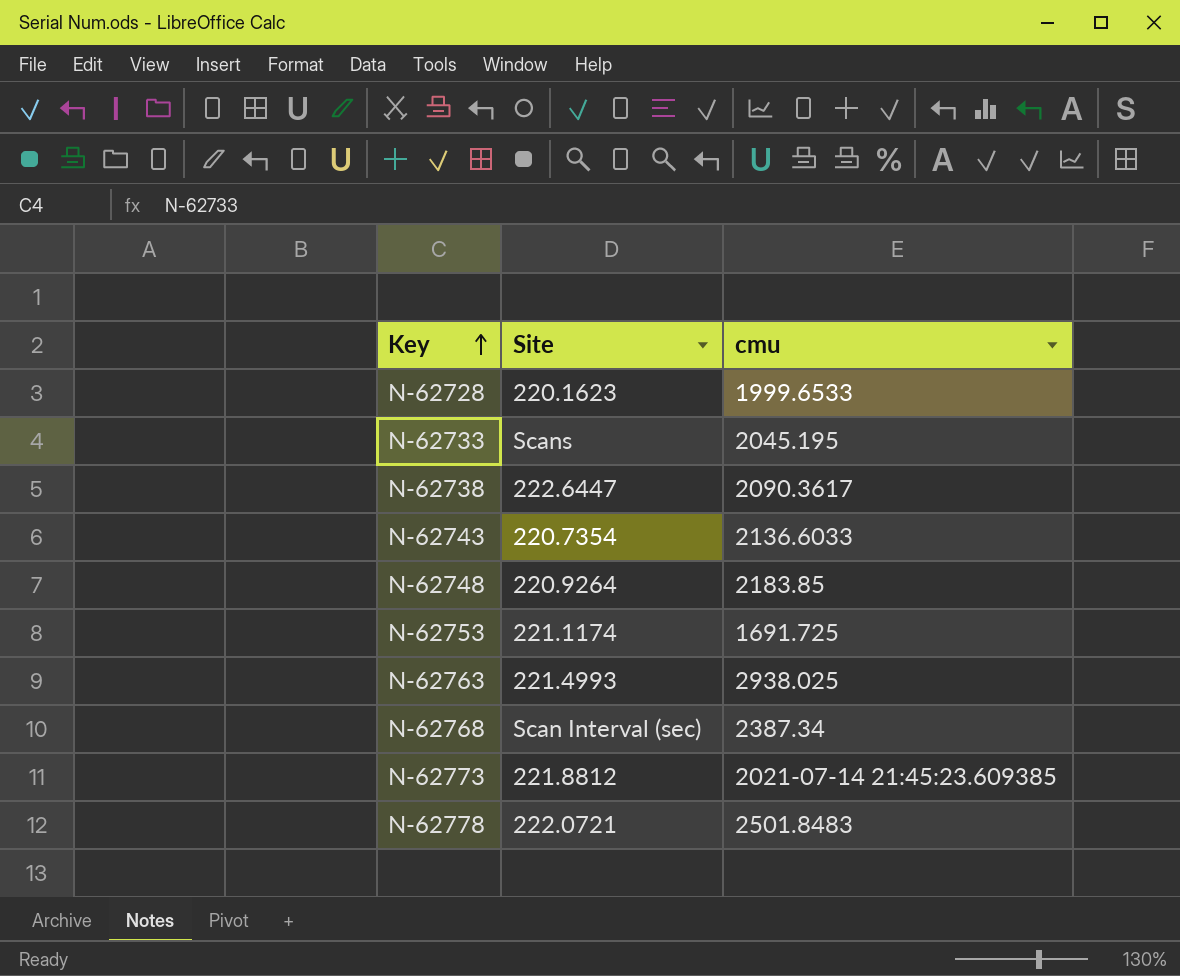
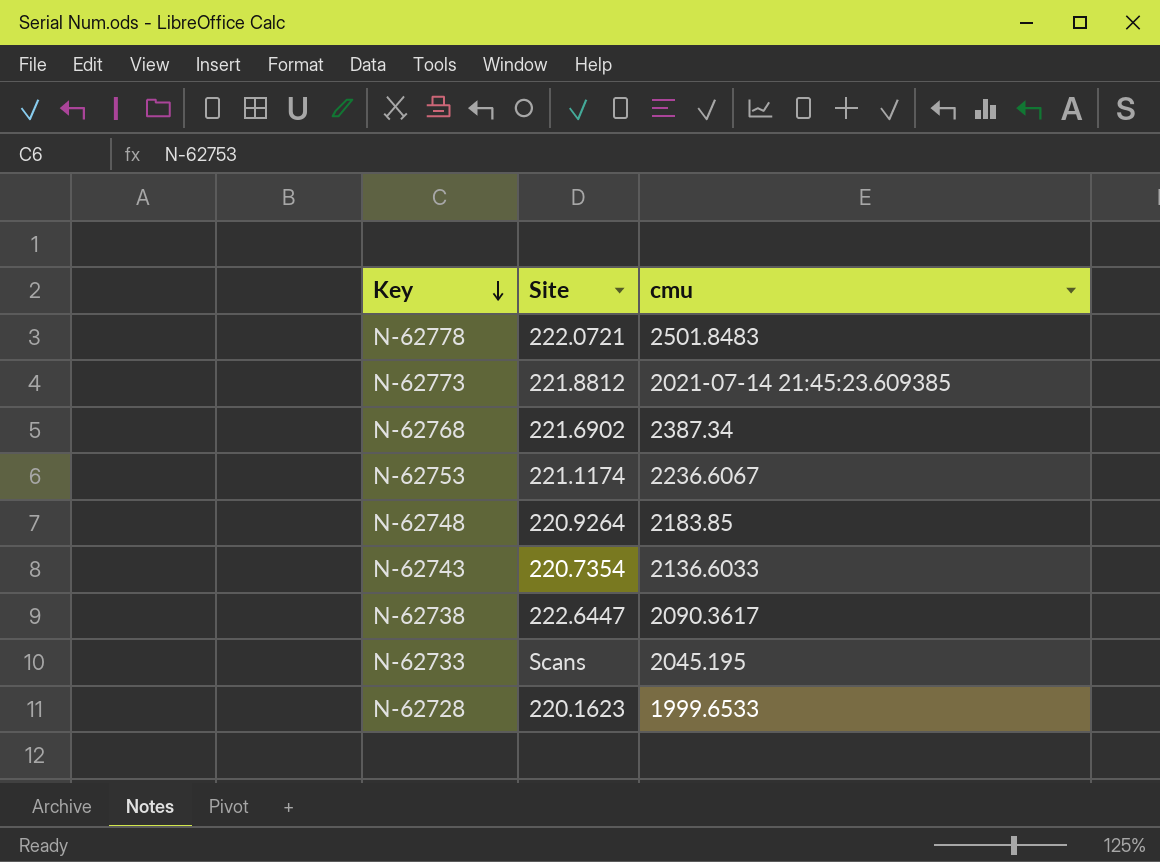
row order: Key ascending -> Key descending
row N-62763: 221.4993 | 2938.025 -> none
N-62768 | Site: Scan Interval (sec) -> 221.6902
N-62753 | cmu: 1691.725 -> 2236.6067

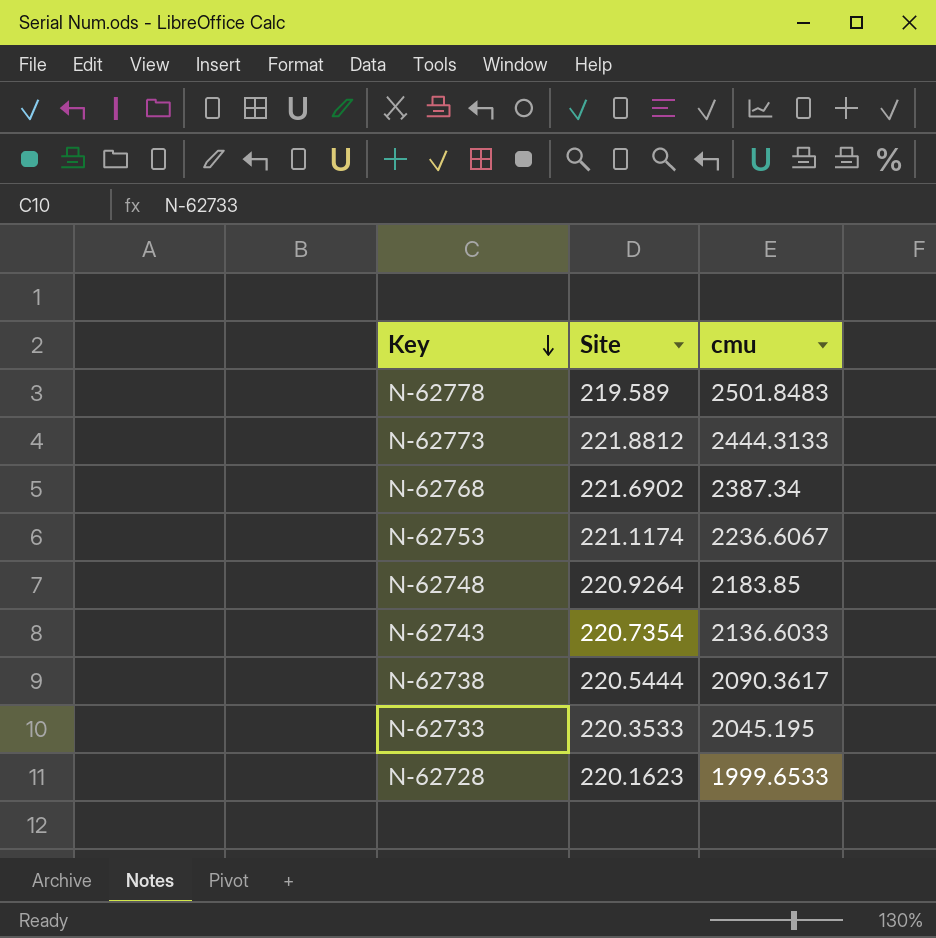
N-62778 | Site: 222.0721 -> 219.589
N-62773 | cmu: 2021-07-14 21:45:23.609385 -> 2444.3133
N-62738 | Site: 222.6447 -> 220.5444
N-62733 | Site: Scans -> 220.3533

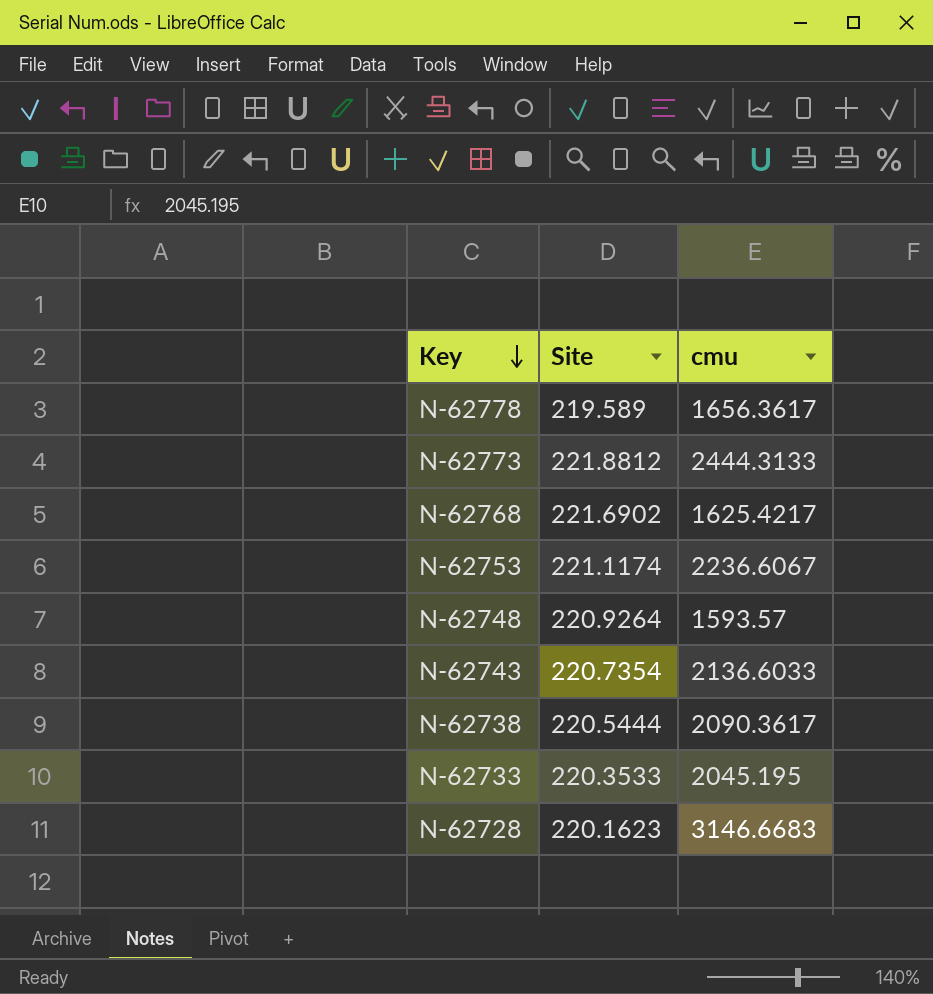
N-62778 | cmu: 2501.8483 -> 1656.3617
N-62768 | cmu: 2387.34 -> 1625.4217
N-62748 | cmu: 2183.85 -> 1593.57
N-62728 | cmu: 1999.6533 -> 3146.6683

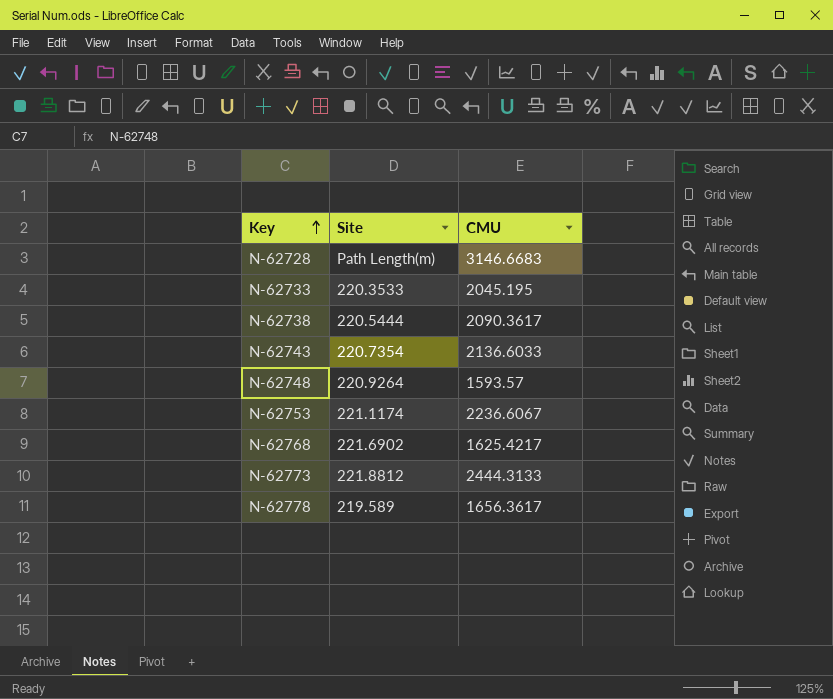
row order: Key descending -> Key ascending
column name: cmu -> CMU
N-62728 | Site: 220.1623 -> Path Length(m)

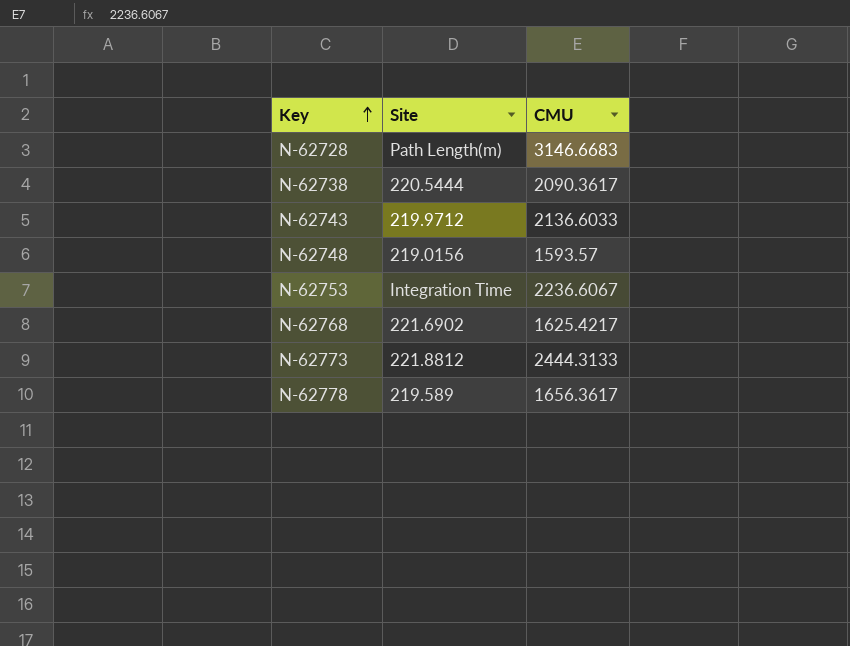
row N-62733: 220.3533 | 2045.195 -> none
N-62743 | Site: 220.7354 -> 219.9712
N-62748 | Site: 220.9264 -> 219.0156
N-62753 | Site: 221.1174 -> Integration Time

